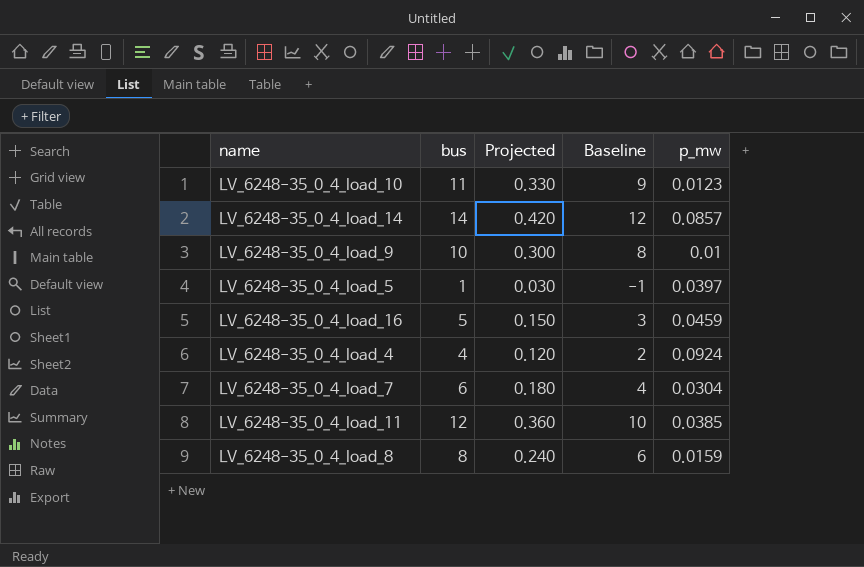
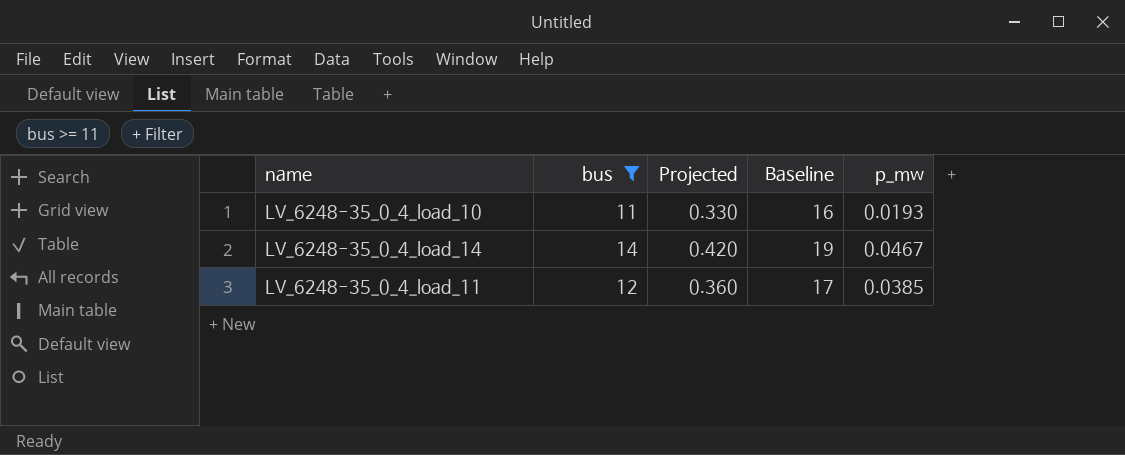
filter: none -> bus >= 11
column Baseline | formula: [bus] - 2 -> [bus] + 5
LV_6248-35_0_4_load_10 | p_mw: 0.0123 -> 0.0193
LV_6248-35_0_4_load_14 | p_mw: 0.0857 -> 0.0467

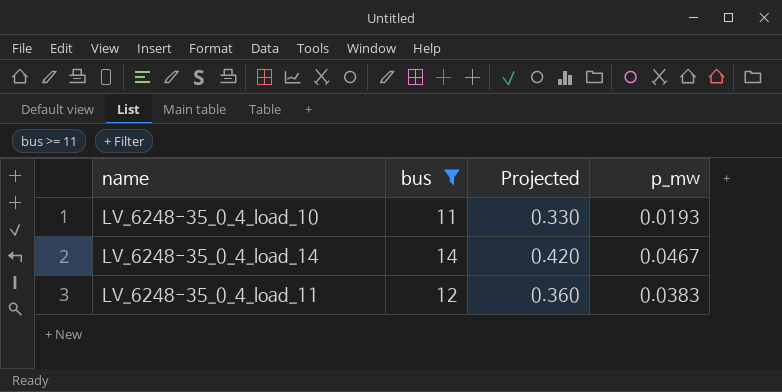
column Baseline | formula: [bus] + 5 -> none
LV_6248-35_0_4_load_11 | p_mw: 0.0385 -> 0.0383

